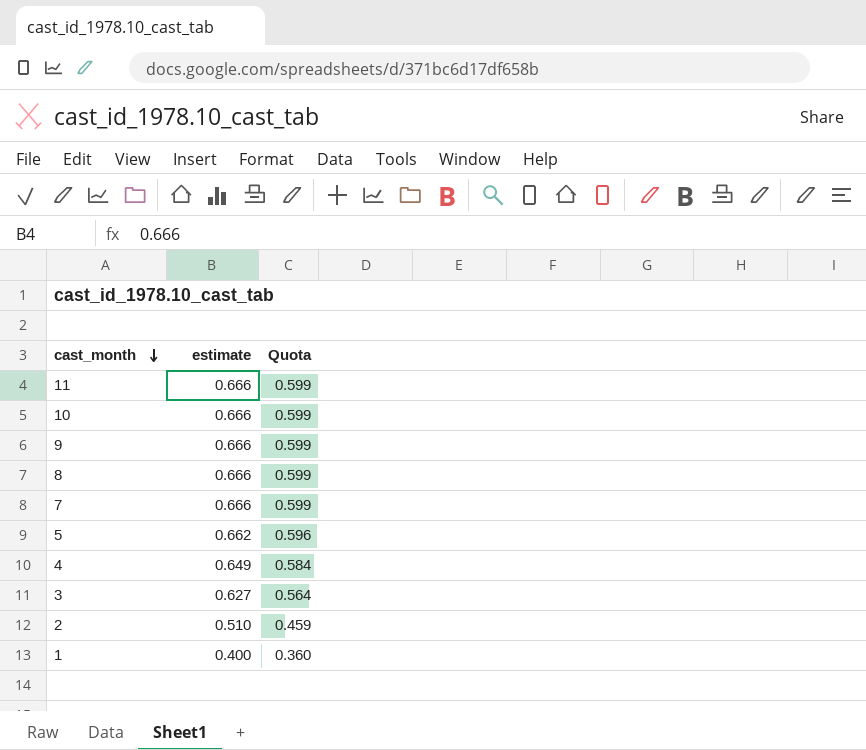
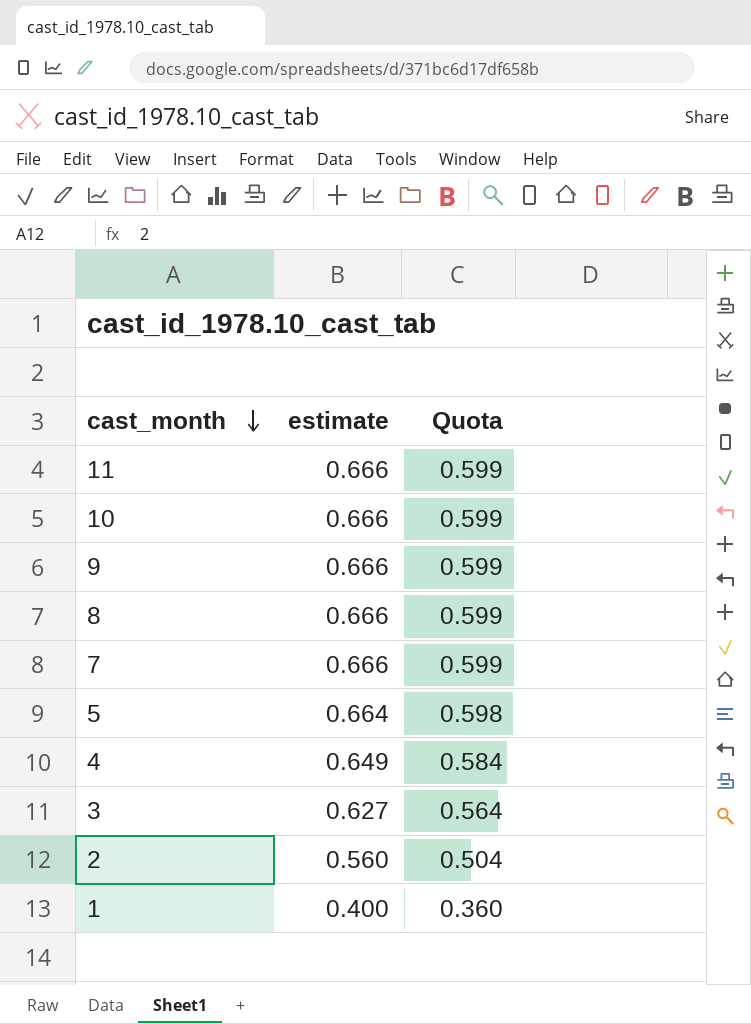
5 | estimate: 0.662 -> 0.664
5 | Quota: 0.596 -> 0.598
2 | estimate: 0.510 -> 0.560
2 | Quota: 0.459 -> 0.504

